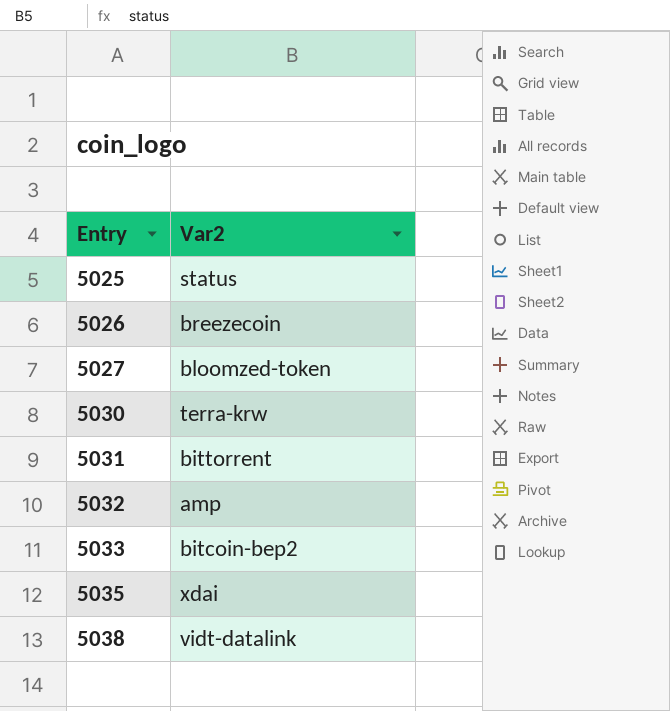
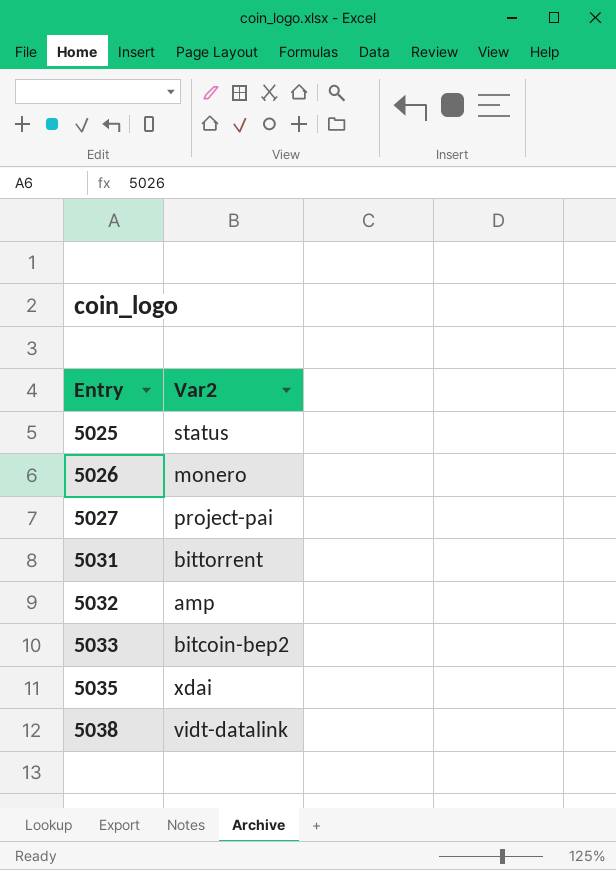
row 5030: terra-krw -> none
5026 | Var2: breezecoin -> monero
5027 | Var2: bloomzed-token -> project-pai

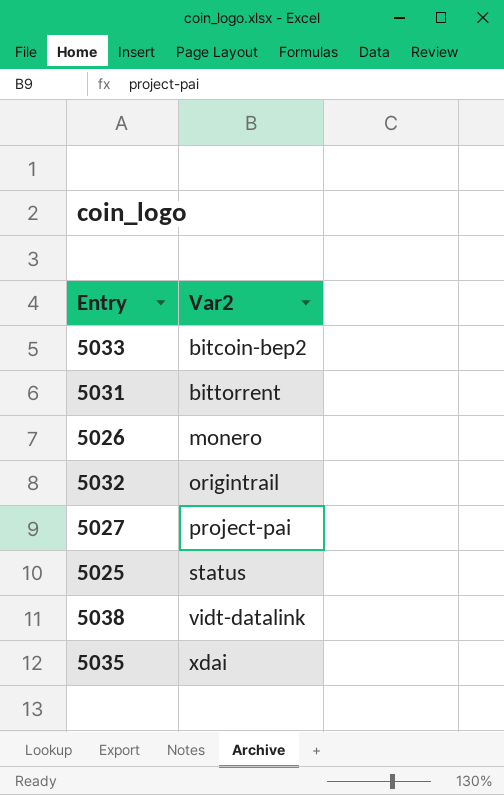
row order: Entry ascending -> Var2 ascending
5032 | Var2: amp -> origintrail

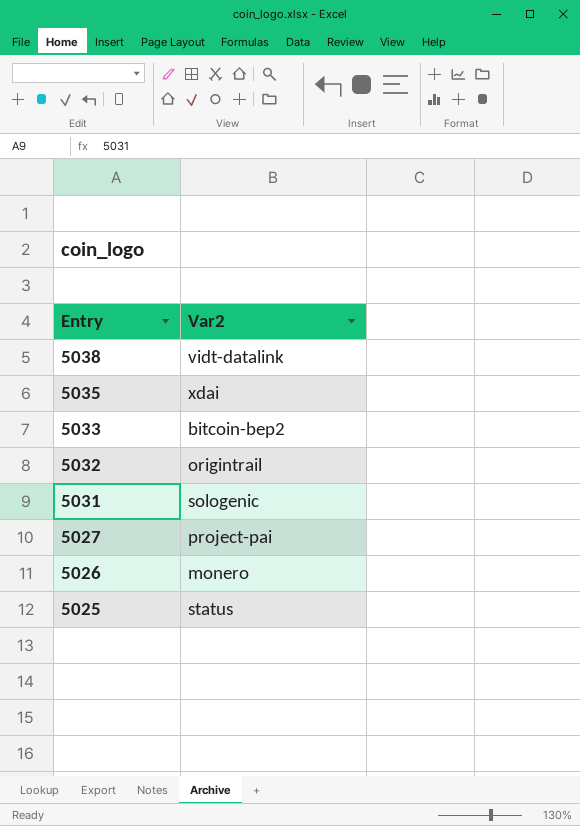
row order: Var2 ascending -> Entry descending
5031 | Var2: bittorrent -> sologenic

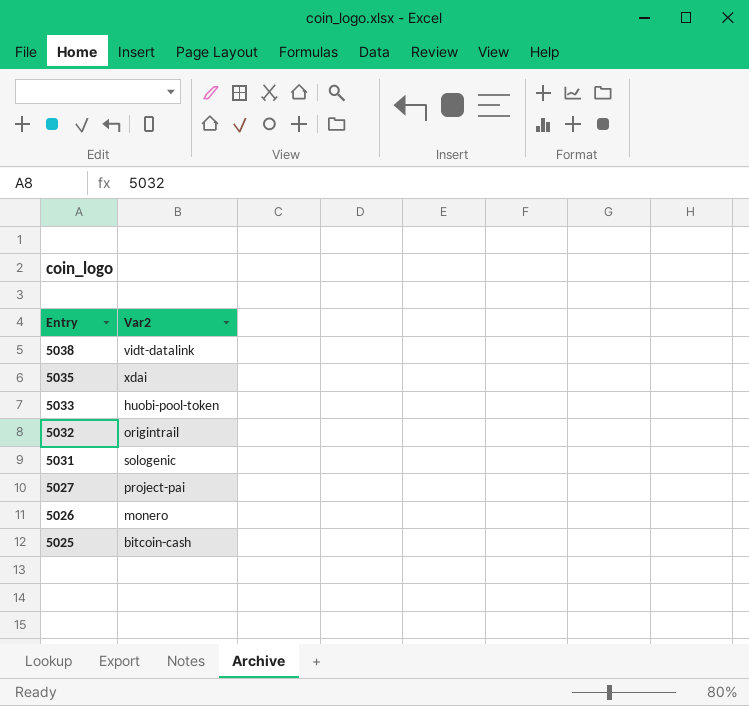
5033 | Var2: bitcoin-bep2 -> huobi-pool-token
5025 | Var2: status -> bitcoin-cash

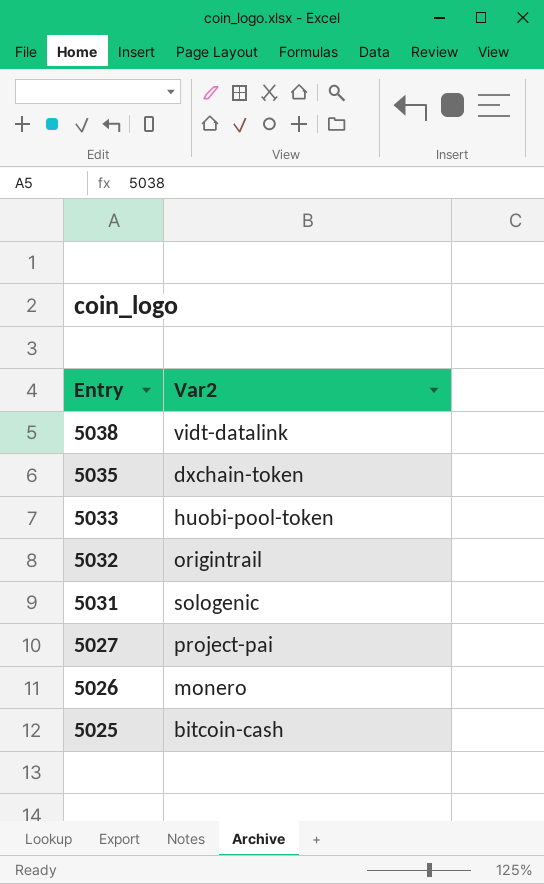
5035 | Var2: xdai -> dxchain-token

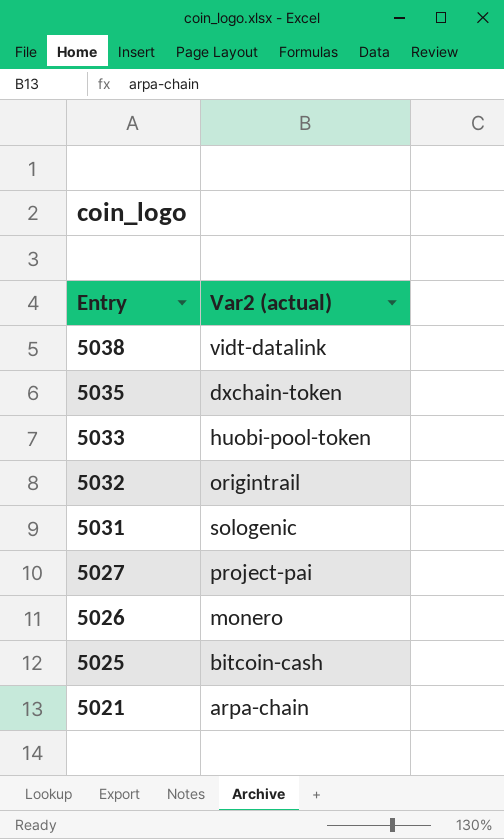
column name: Var2 -> Var2 (actual)
row 5021: none -> arpa-chain

